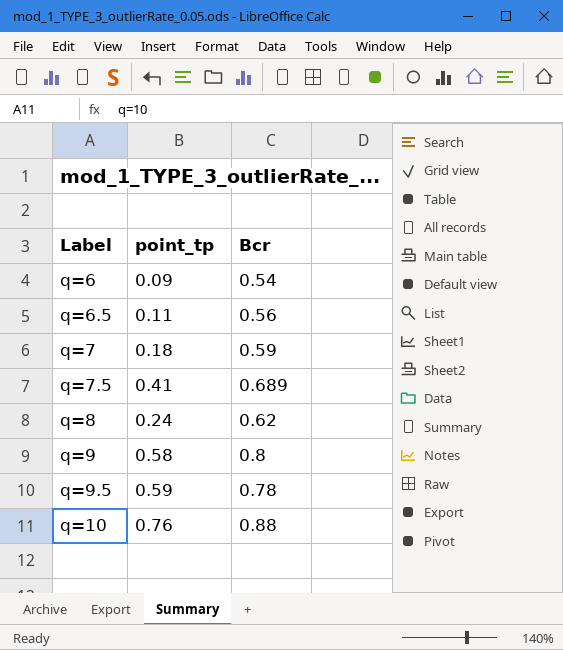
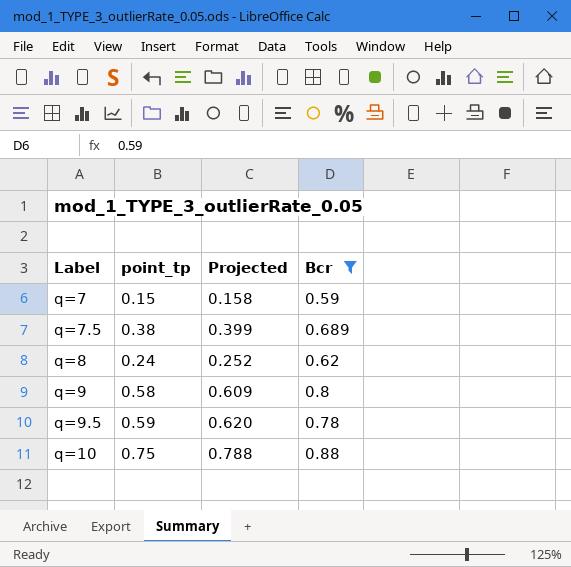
filter: none -> Bcr >= 0.59
column Projected | formula: none -> [point_tp] * 1.05
q=7 | point_tp: 0.18 -> 0.15
q=7.5 | point_tp: 0.41 -> 0.38
q=10 | point_tp: 0.76 -> 0.75

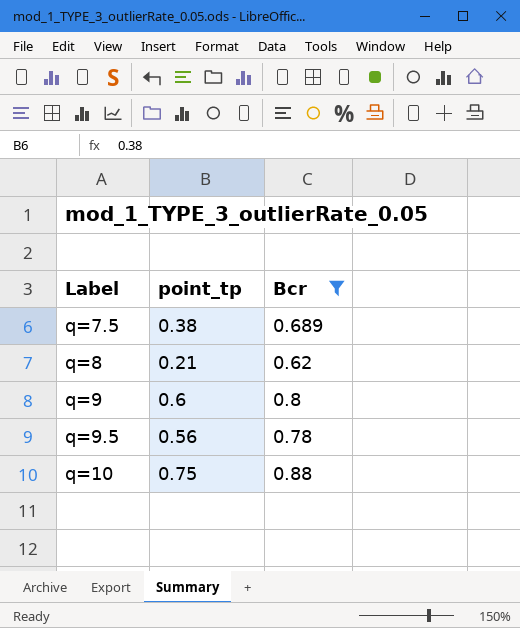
column Projected | formula: [point_tp] * 1.05 -> none
row q=7: 0.15 | 0.158 | 0.59 -> none
q=8 | point_tp: 0.24 -> 0.21
q=9 | point_tp: 0.58 -> 0.6
q=9.5 | point_tp: 0.59 -> 0.56

